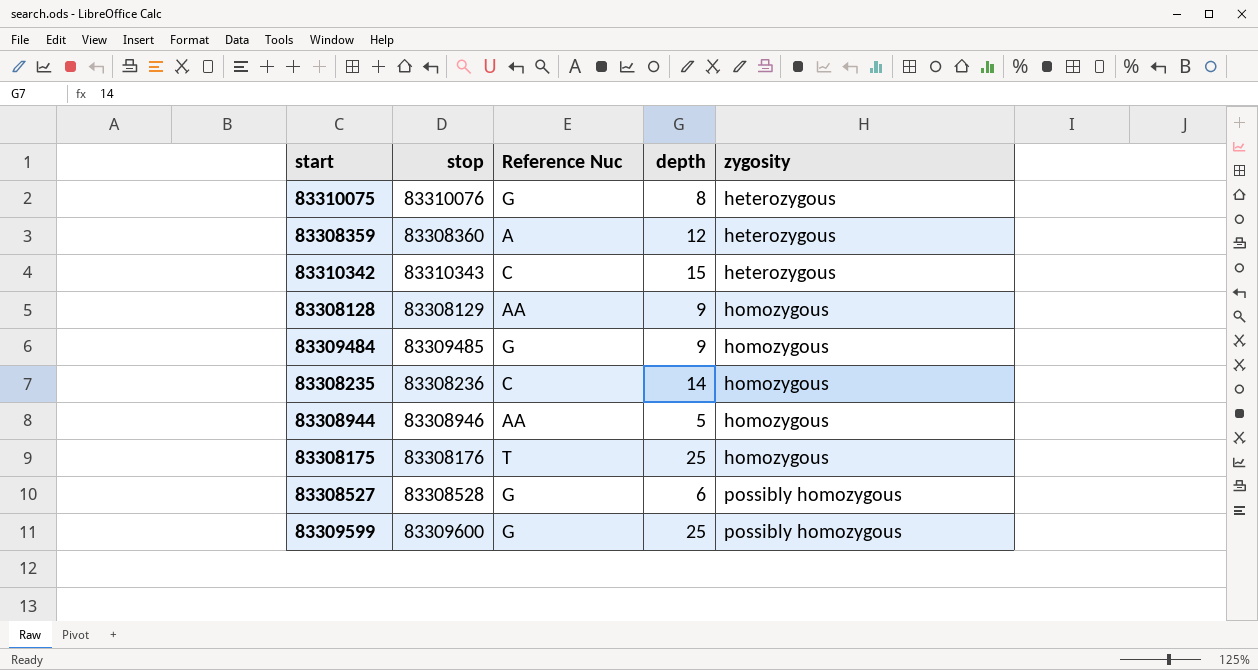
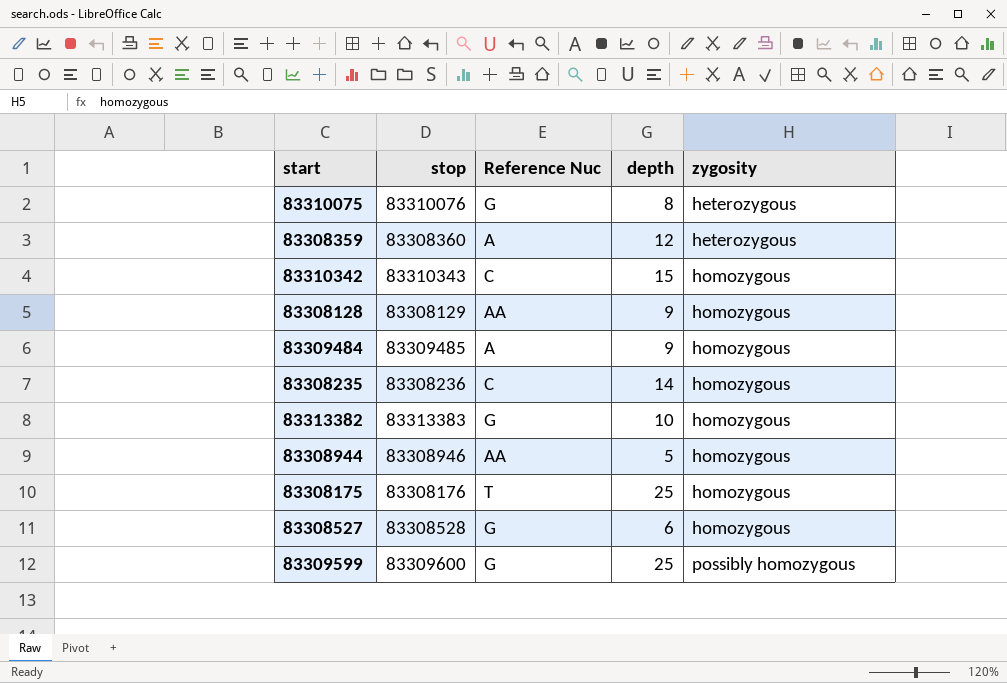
83310342 | zygosity: heterozygous -> homozygous
83309484 | Reference Nuc: G -> A
row 83313382: none -> 83313383 | G | 10 | homozygous
83308527 | zygosity: possibly homozygous -> homozygous

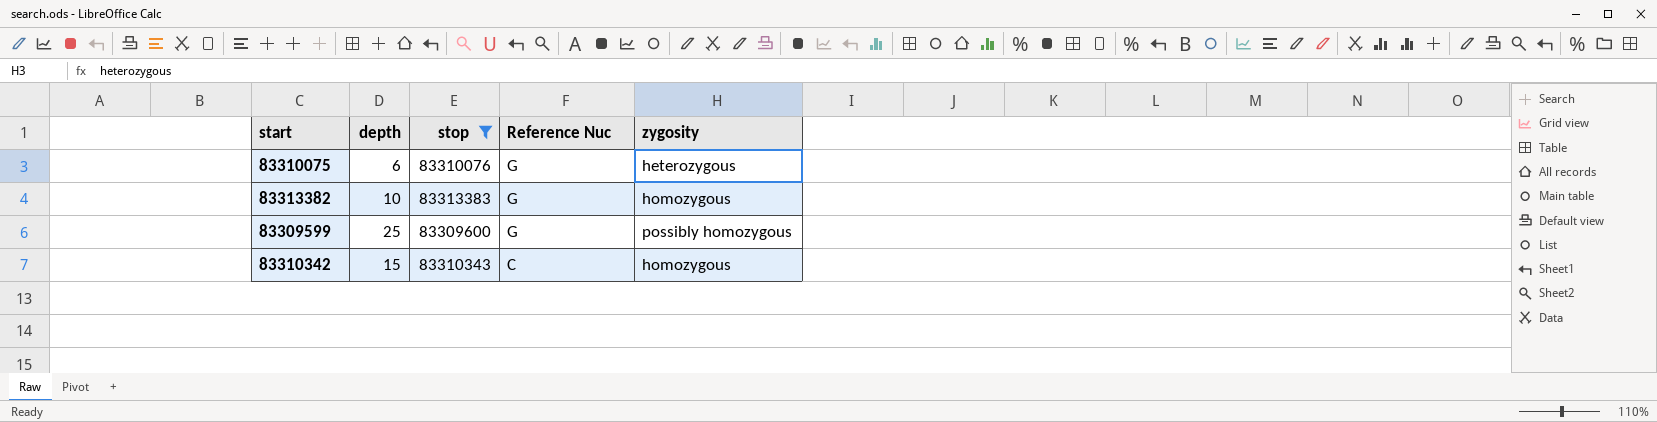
filter: none -> stop >= 83309600
row order: zygosity ascending -> Reference Nuc descending
column depth | position: 4 -> 2
83310075 | depth: 8 -> 6

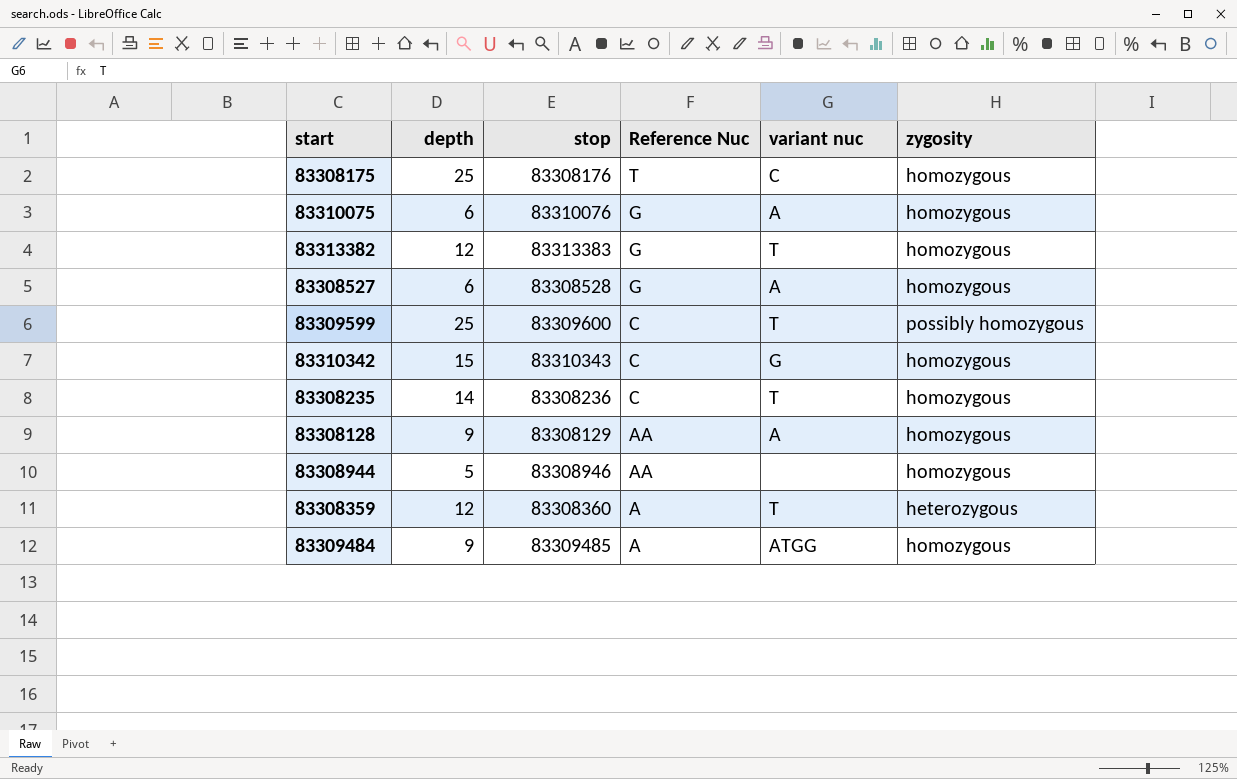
filter: stop >= 83309600 -> none
column variant nuc | position: none -> 5
83310075 | zygosity: heterozygous -> homozygous
83313382 | depth: 10 -> 12
83309599 | Reference Nuc: G -> C

